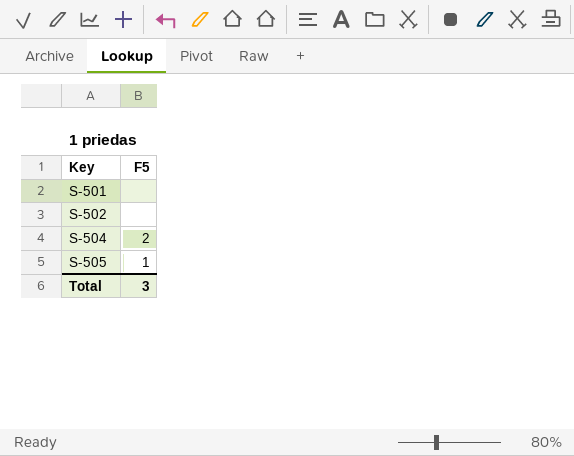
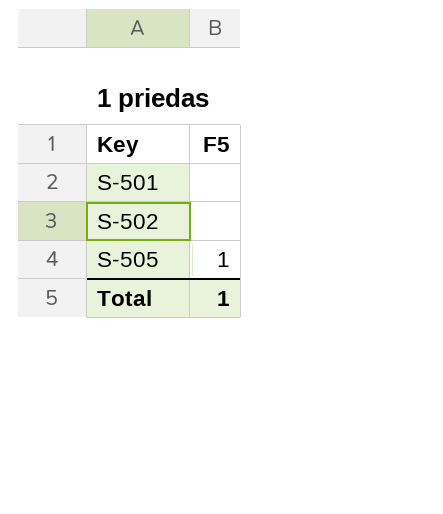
row S-504: 2 -> none
Total | F5: 3 -> 1

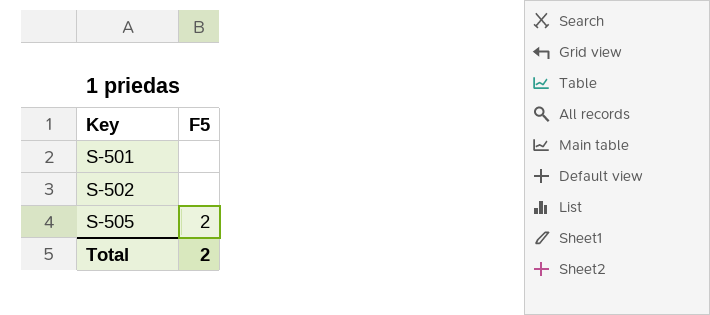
S-505 | F5: 1 -> 2
Total | F5: 1 -> 2

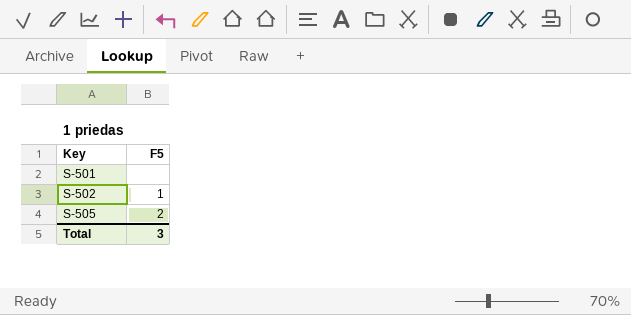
S-502 | F5: none -> 1
Total | F5: 2 -> 3

